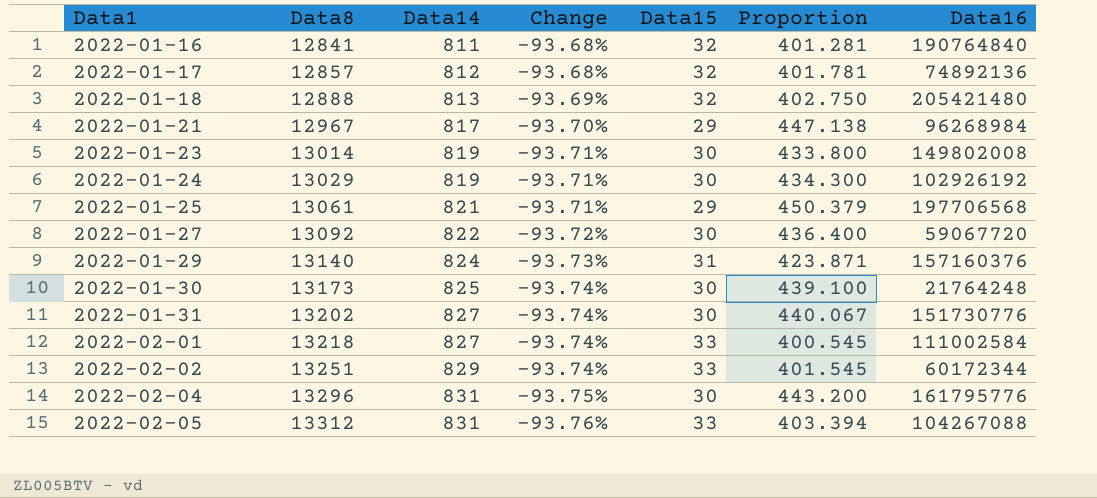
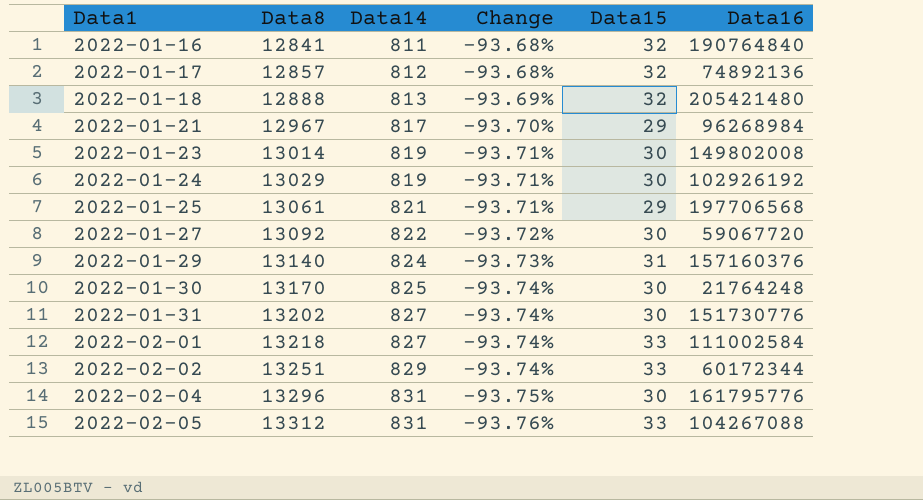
column Proportion | formula: [Data8] / [Data15] -> none
2022-01-30 | Data8: 13173 -> 13170

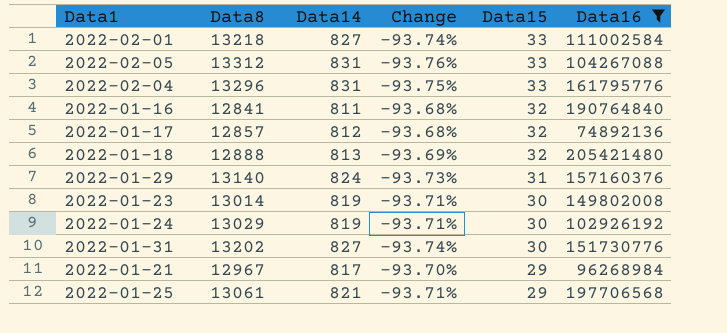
filter: none -> Data16 >= 74892136
row order: Data1 ascending -> Data15 descending
2022-02-04 | Data15: 30 -> 33

